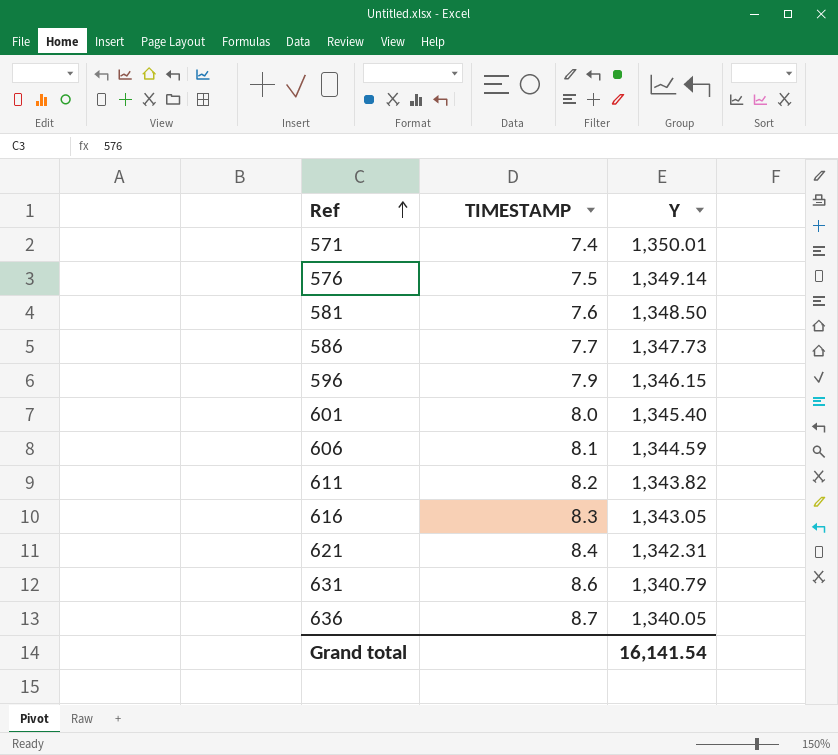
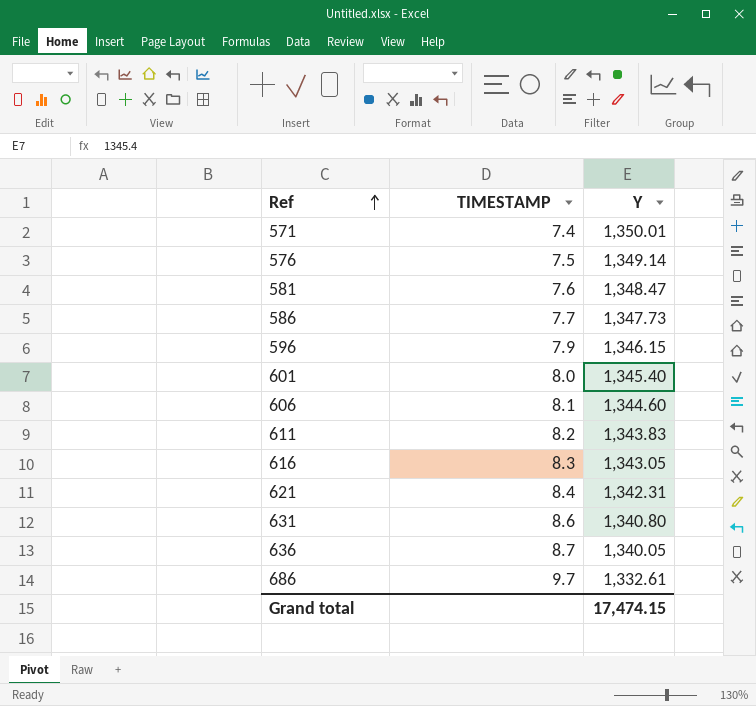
581 | Y: 1,348.50 -> 1,348.47
606 | Y: 1,344.59 -> 1,344.60
611 | Y: 1,343.82 -> 1,343.83
631 | Y: 1,340.79 -> 1,340.80
row 686: none -> 9.7 | 1,332.61
Grand total | Y: 16,141.54 -> 17,474.15

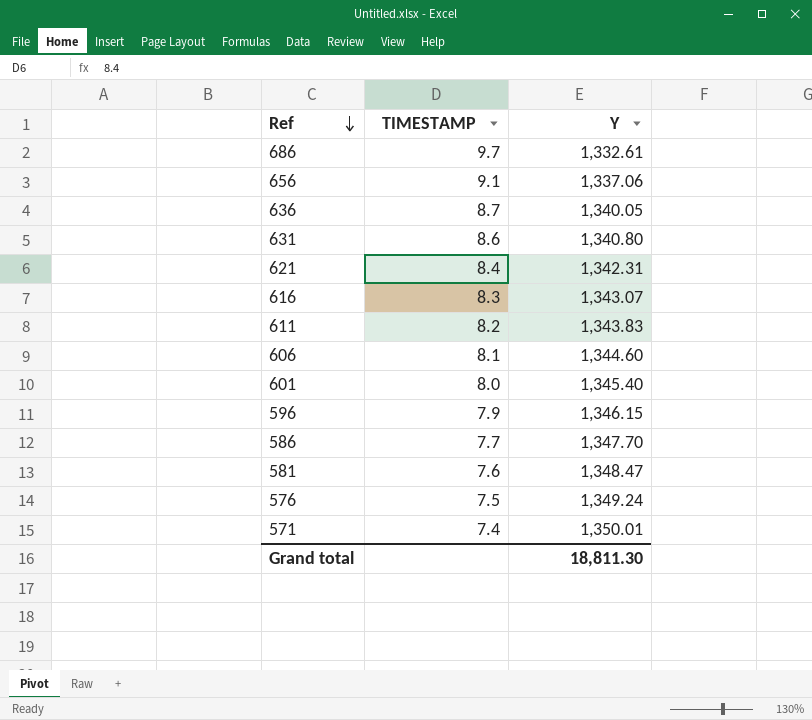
row order: Ref ascending -> Ref descending
row 656: none -> 9.1 | 1,337.06
616 | Y: 1,343.05 -> 1,343.07
586 | Y: 1,347.73 -> 1,347.70
576 | Y: 1,349.14 -> 1,349.24
Grand total | Y: 17,474.15 -> 18,811.30

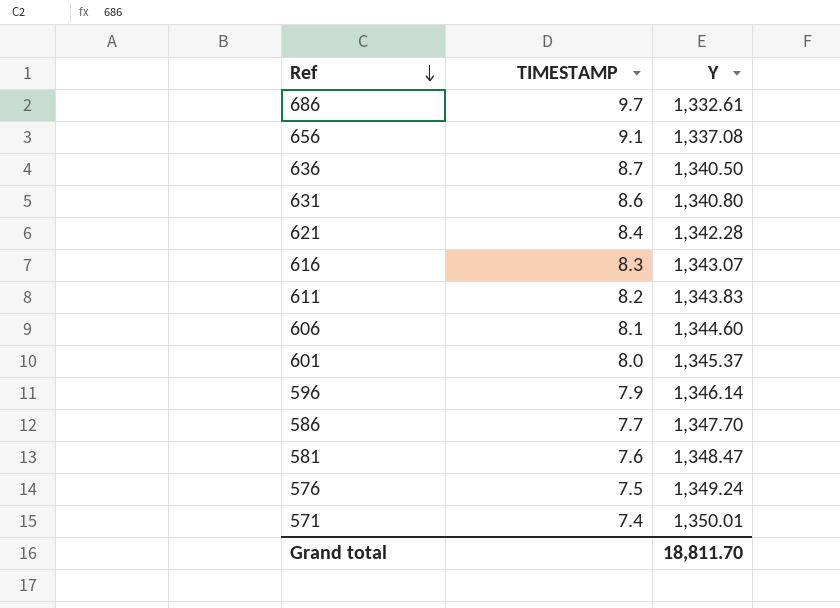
656 | Y: 1,337.06 -> 1,337.08
636 | Y: 1,340.05 -> 1,340.50
621 | Y: 1,342.31 -> 1,342.28
601 | Y: 1,345.40 -> 1,345.37
596 | Y: 1,346.15 -> 1,346.14
Grand total | Y: 18,811.30 -> 18,811.70

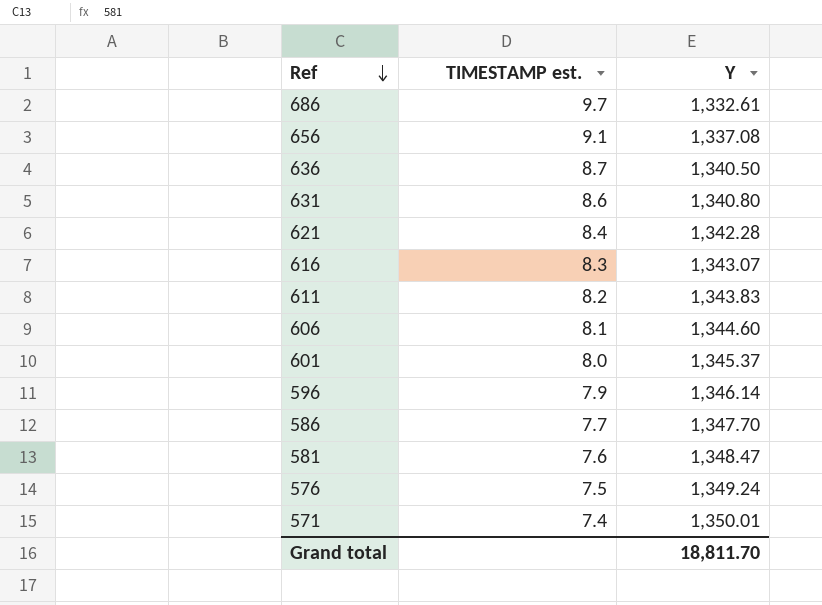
column name: TIMESTAMP -> TIMESTAMP est.

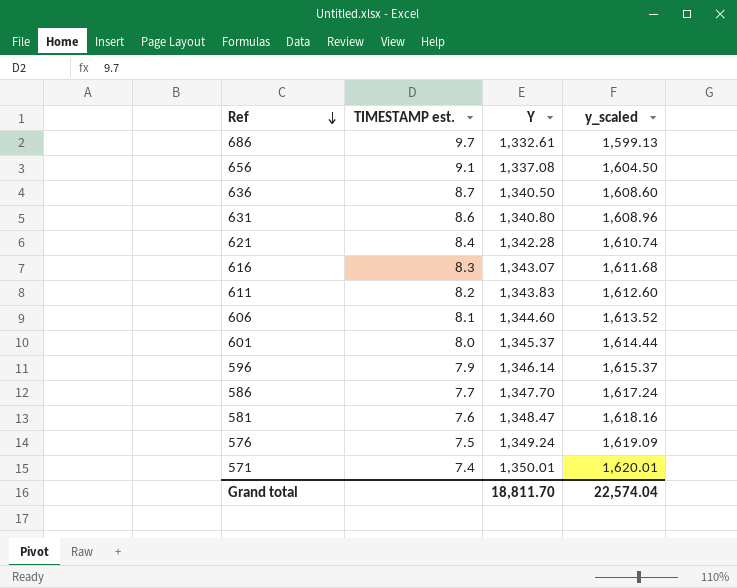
column y_scaled | formula: none -> [Y] * 1.2

